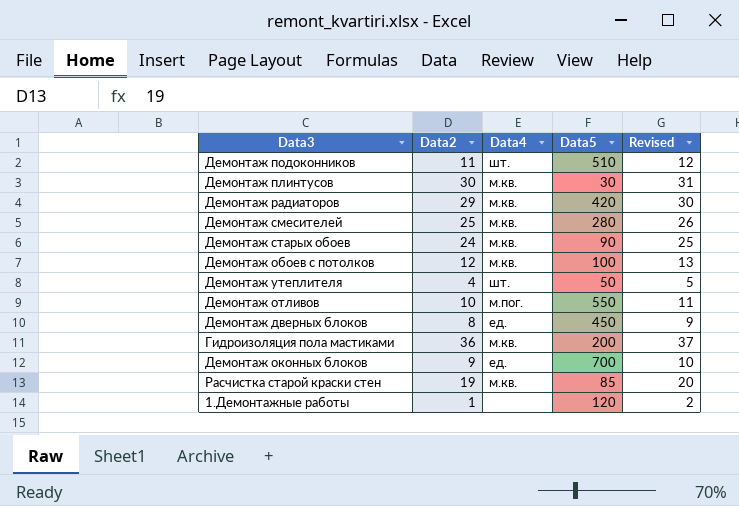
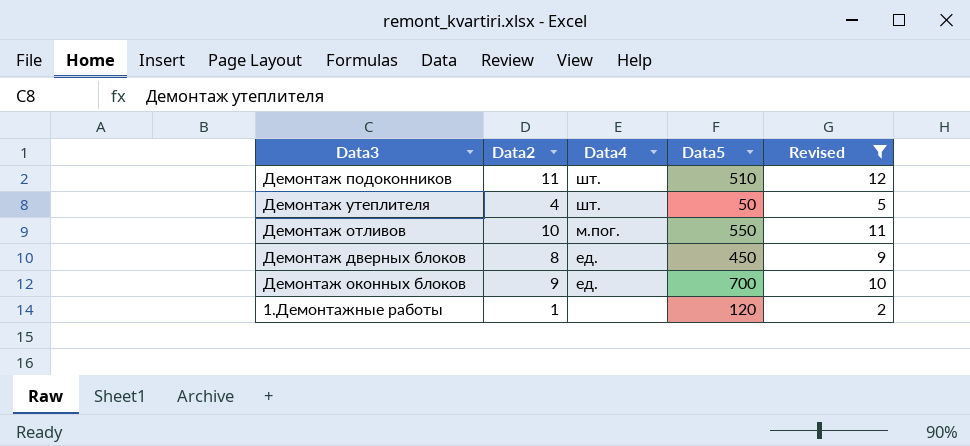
filter: none -> Revised <= 12

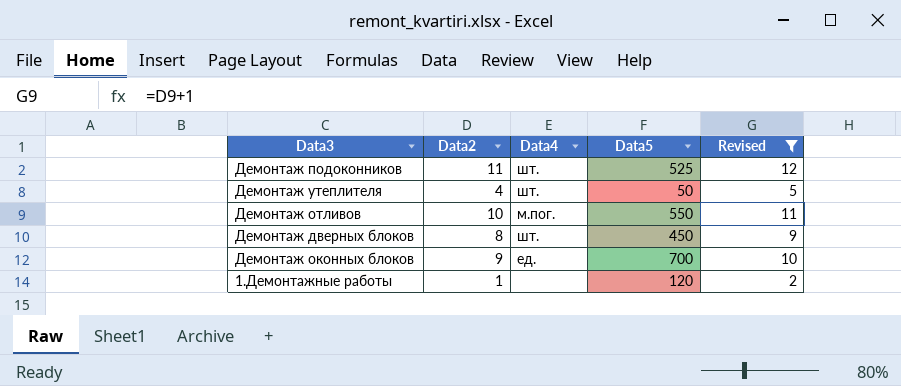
Демонтаж подоконников | Data5: 510 -> 525
Демонтаж дверных блоков | Data4: ед. -> шт.

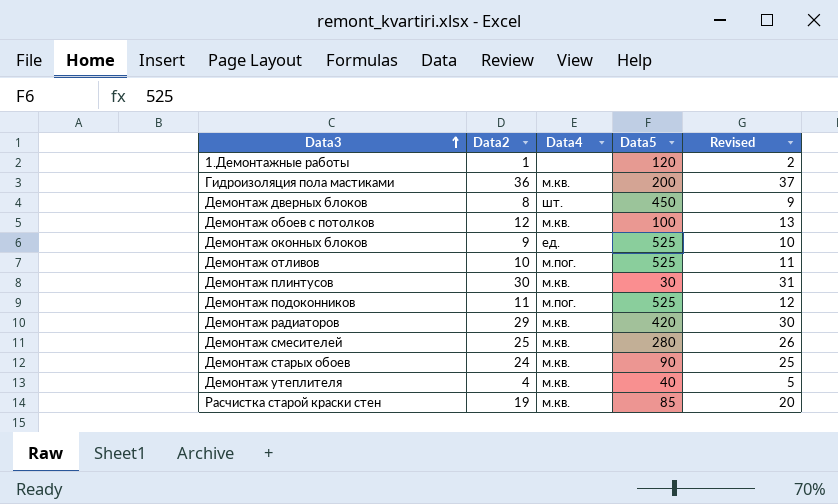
filter: Revised <= 12 -> none
row order: none -> Data3 ascending
Демонтаж оконных блоков | Data5: 700 -> 525
Демонтаж отливов | Data5: 550 -> 525
Демонтаж подоконников | Data4: шт. -> м.пог.
Демонтаж утеплителя | Data4: шт. -> м.кв.
Демонтаж утеплителя | Data5: 50 -> 40

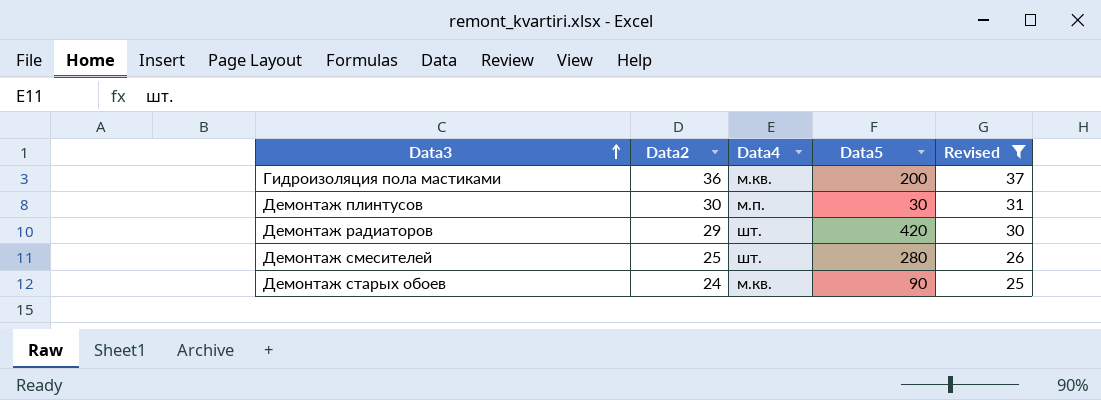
filter: none -> Revised >= 25
Демонтаж плинтусов | Data4: м.кв. -> м.п.
Демонтаж радиаторов | Data4: м.кв. -> шт.
Демонтаж смесителей | Data4: м.кв. -> шт.

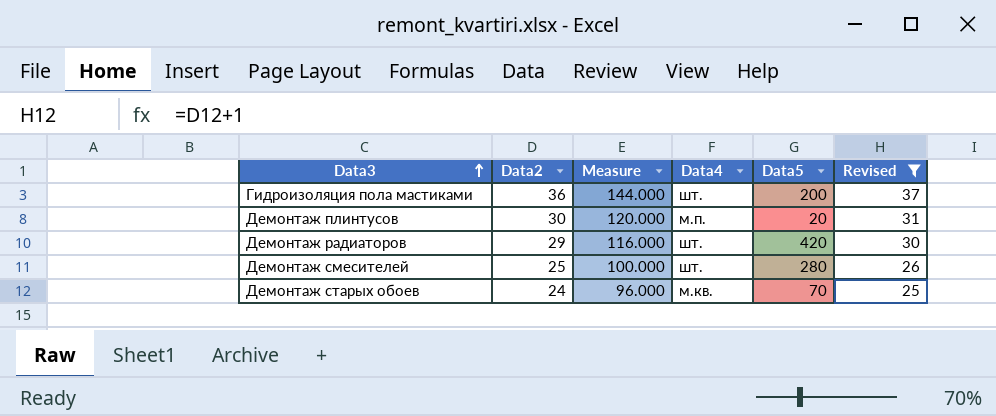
column Measure | formula: none -> [Data2] * 4
Гидроизоляция пола мастиками | Data4: м.кв. -> шт.
Демонтаж плинтусов | Data5: 30 -> 20
Демонтаж старых обоев | Data5: 90 -> 70

